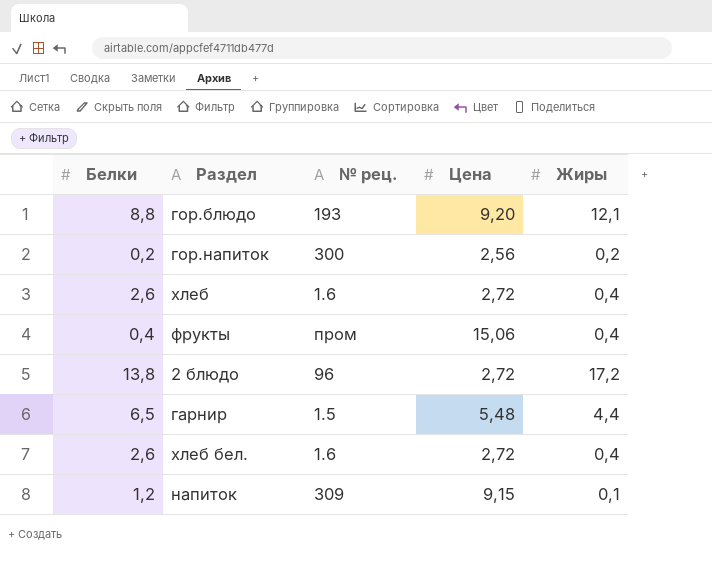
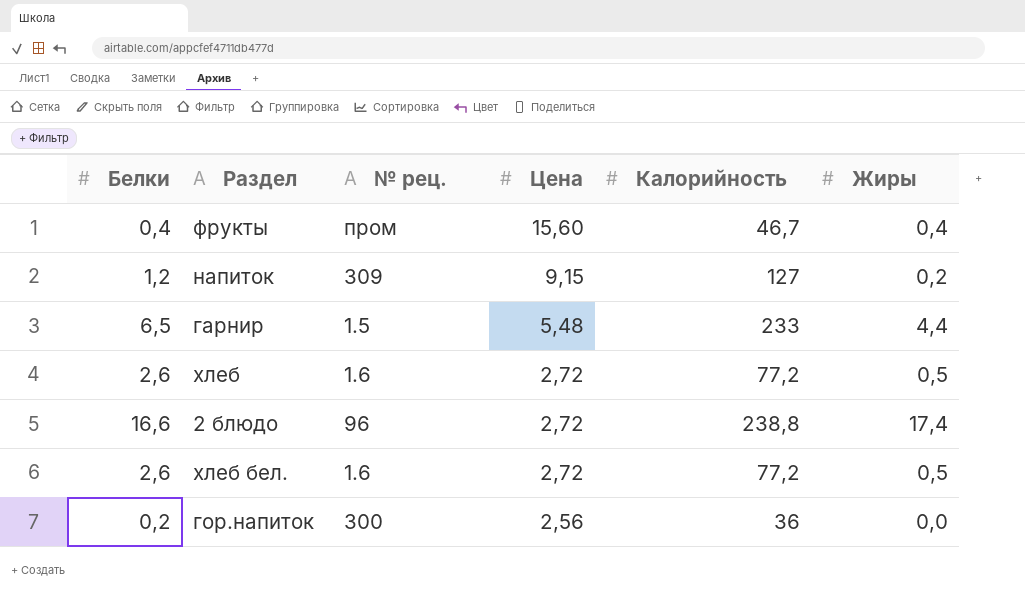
row order: none -> Цена descending
column Калорийность | position: none -> 5
row гор.блюдо: 8,8 | 193 | 9,20 | 12,1 -> none
фрукты | Цена: 15,06 -> 15,60
напиток | Жиры: 0,1 -> 0,2
хлеб | Жиры: 0,4 -> 0,5
2 блюдо | Белки: 13,8 -> 16,6
2 блюдо | Жиры: 17,2 -> 17,4
хлеб бел. | Жиры: 0,4 -> 0,5
гор.напиток | Жиры: 0,2 -> 0,0

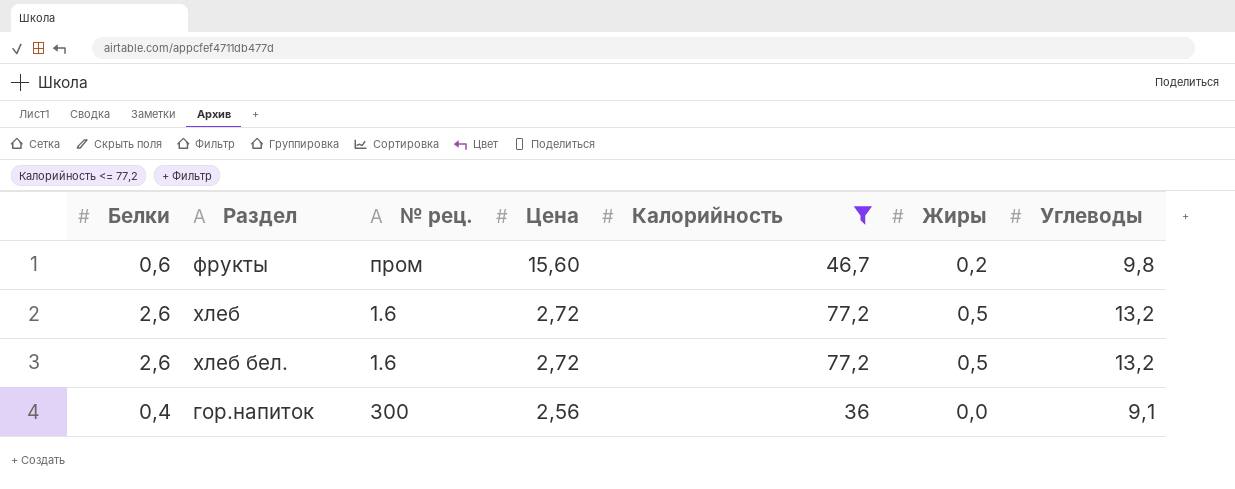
filter: none -> Калорийность <= 77,2
column Углеводы | position: none -> 7
фрукты | Белки: 0,4 -> 0,6
фрукты | Жиры: 0,4 -> 0,2
гор.напиток | Белки: 0,2 -> 0,4

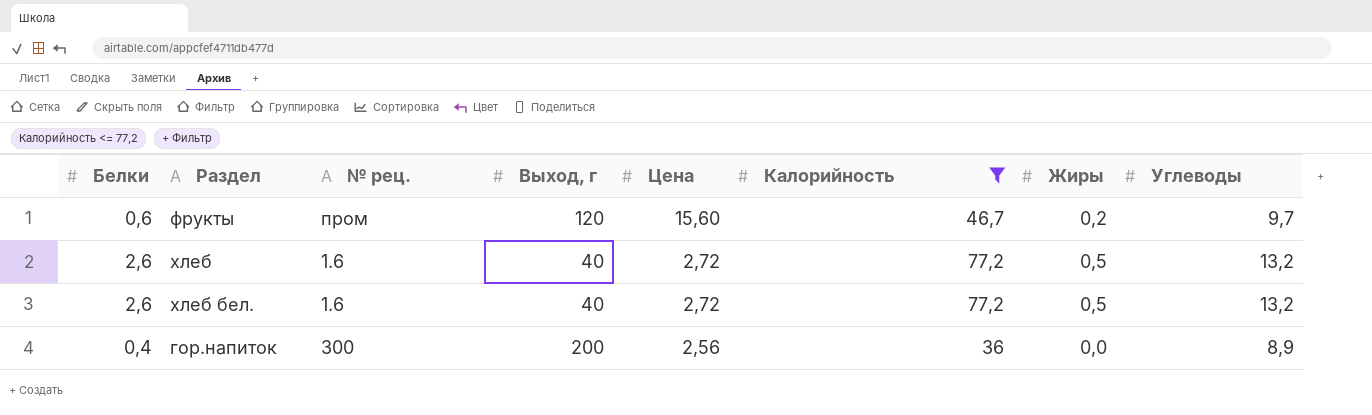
column Выход, г | position: none -> 4
фрукты | Углеводы: 9,8 -> 9,7
гор.напиток | Углеводы: 9,1 -> 8,9

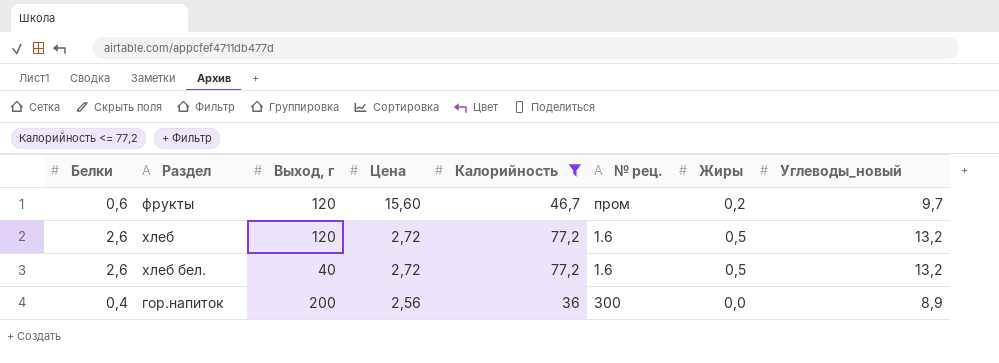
column № рец. | position: 3 -> 6
column name: Углеводы -> Углеводы_новый
хлеб | Выход, г: 40 -> 120

